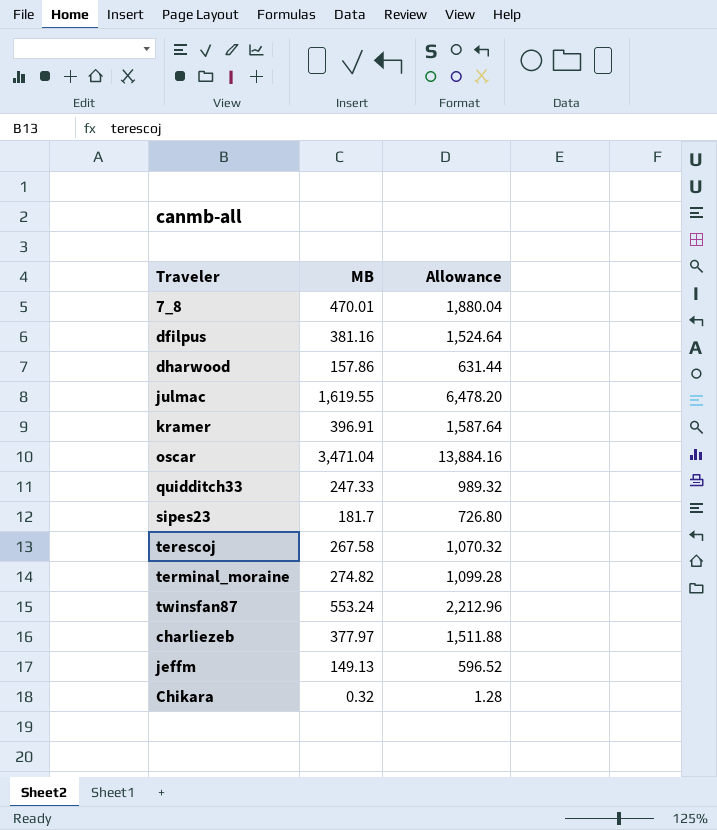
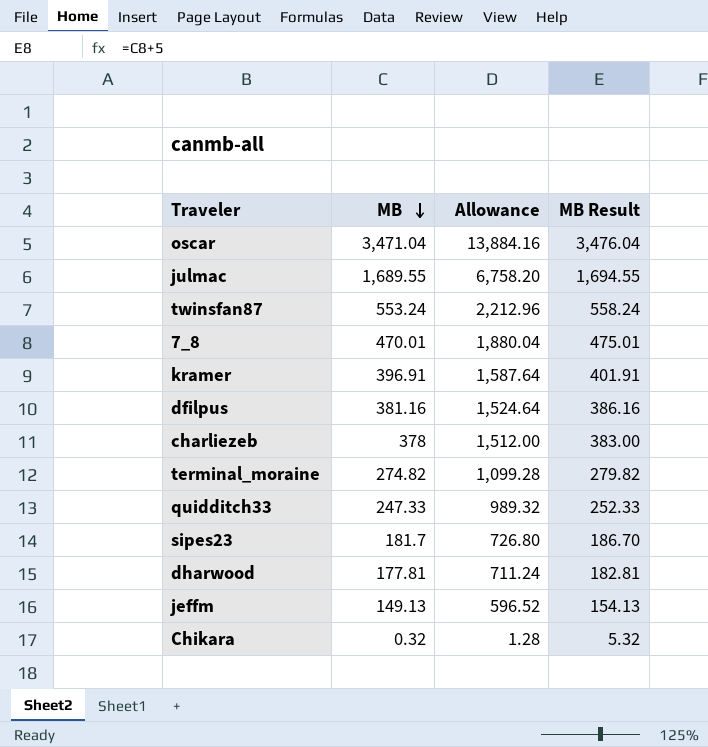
row order: none -> MB descending
column MB Result | formula: none -> [MB] + 5
row terescoj: 267.58 | 1,070.32 -> none
julmac | MB: 1,619.55 -> 1,689.55
julmac | Allowance: 6,478.20 -> 6,758.20
charliezeb | MB: 377.97 -> 378
charliezeb | Allowance: 1,511.88 -> 1,512.00
dharwood | MB: 157.86 -> 177.81
dharwood | Allowance: 631.44 -> 711.24

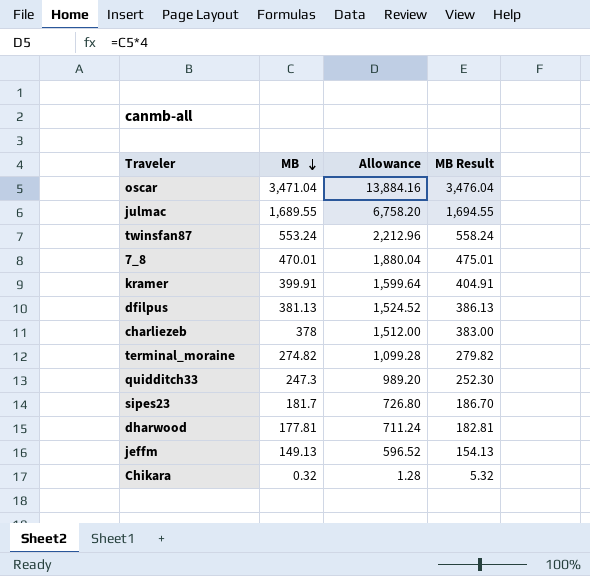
kramer | MB: 396.91 -> 399.91
kramer | Allowance: 1,587.64 -> 1,599.64
kramer | MB Result: 401.91 -> 404.91
dfilpus | MB: 381.16 -> 381.13
dfilpus | Allowance: 1,524.64 -> 1,524.52
dfilpus | MB Result: 386.16 -> 386.13
quidditch33 | MB: 247.33 -> 247.3
quidditch33 | Allowance: 989.32 -> 989.20
quidditch33 | MB Result: 252.33 -> 252.30

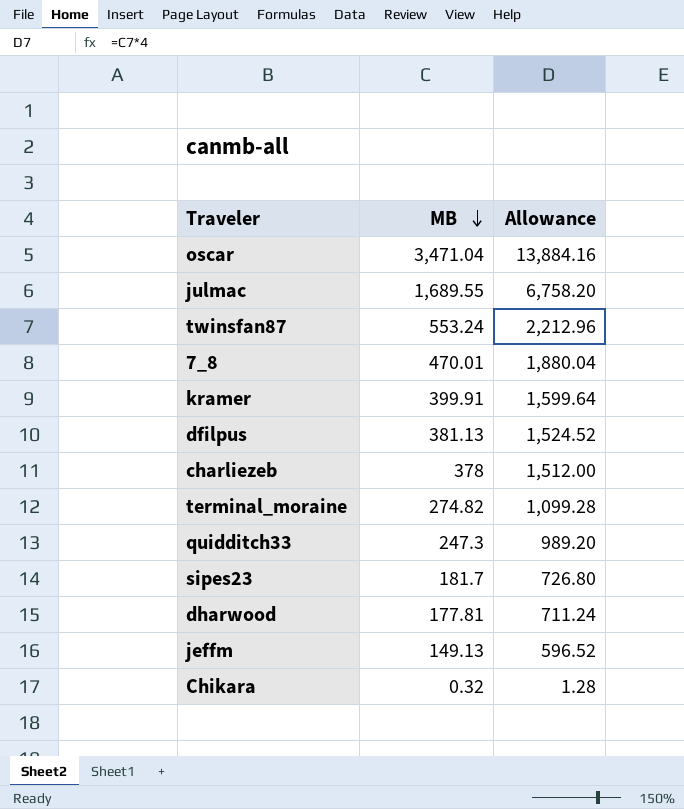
column MB Result | formula: [MB] + 5 -> none

